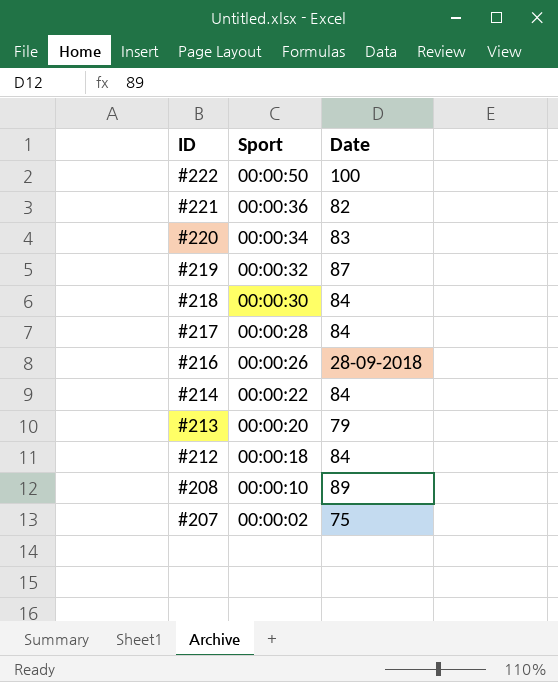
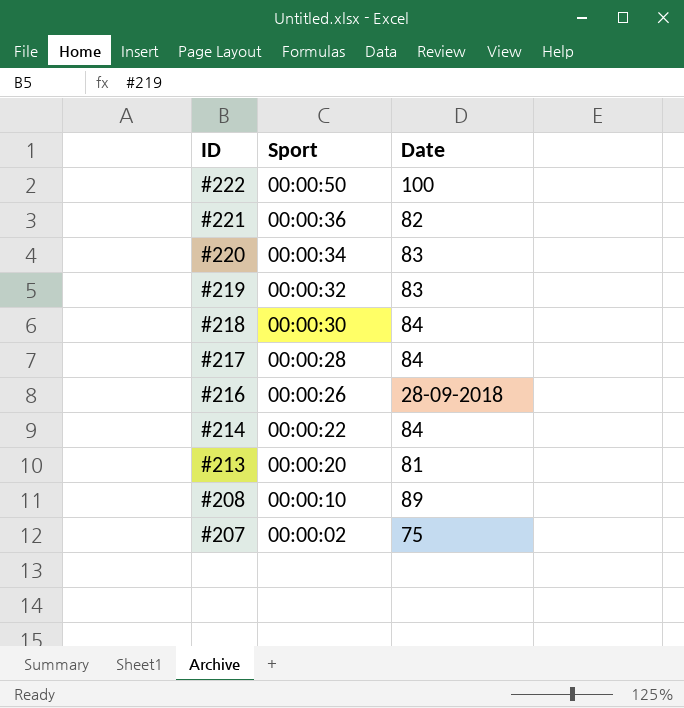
row #212: 00:00:18 | 84 -> none
#219 | Date: 87 -> 83
#213 | Date: 79 -> 81

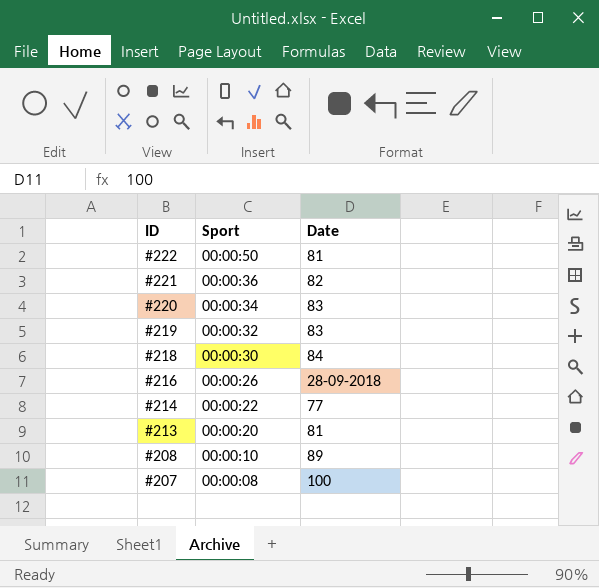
row #217: 00:00:28 | 84 -> none
#222 | Date: 100 -> 81
#214 | Date: 84 -> 77
#207 | Sport: 00:00:02 -> 00:00:08
#207 | Date: 75 -> 100

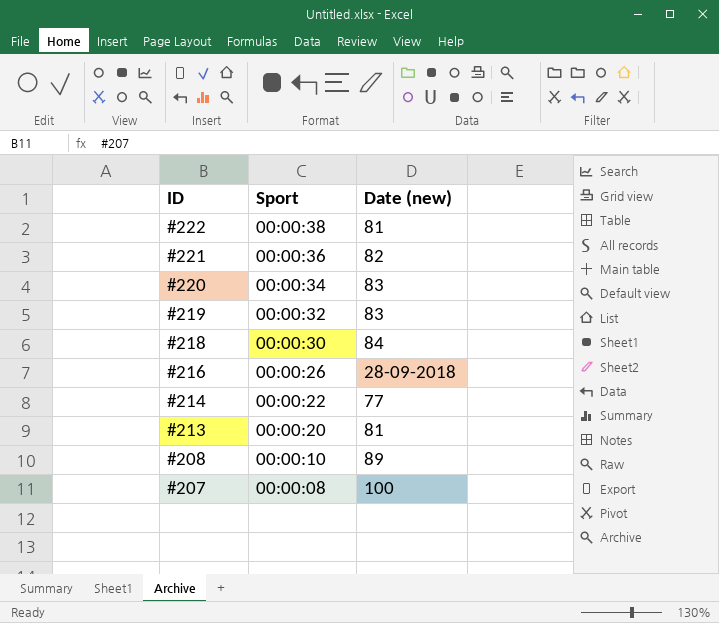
column name: Date -> Date (new)
#222 | Sport: 00:00:50 -> 00:00:38

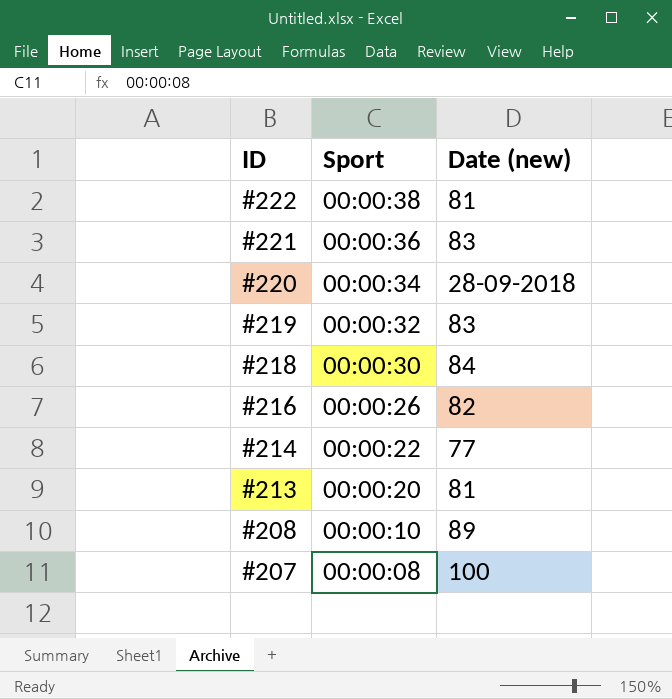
#221 | Date (new): 82 -> 83
#220 | Date (new): 83 -> 28-09-2018
#216 | Date (new): 28-09-2018 -> 82

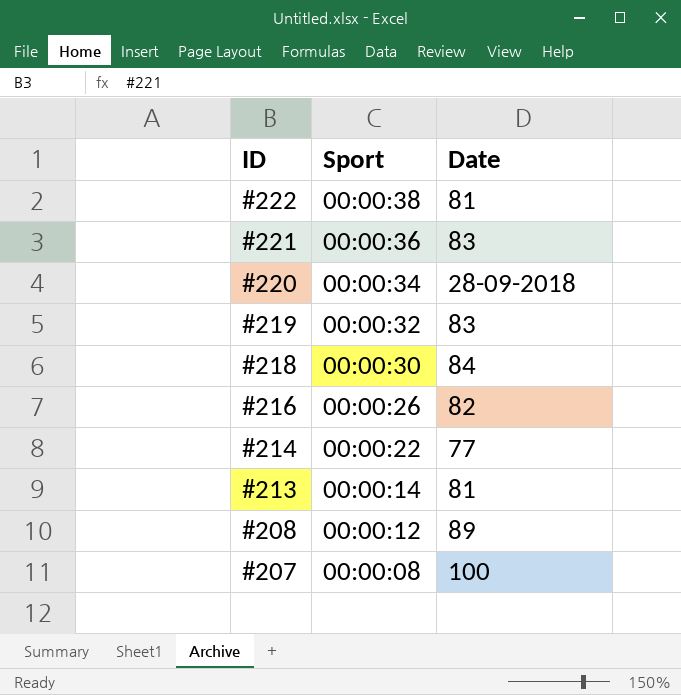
column name: Date (new) -> Date
#213 | Sport: 00:00:20 -> 00:00:14
#208 | Sport: 00:00:10 -> 00:00:12

